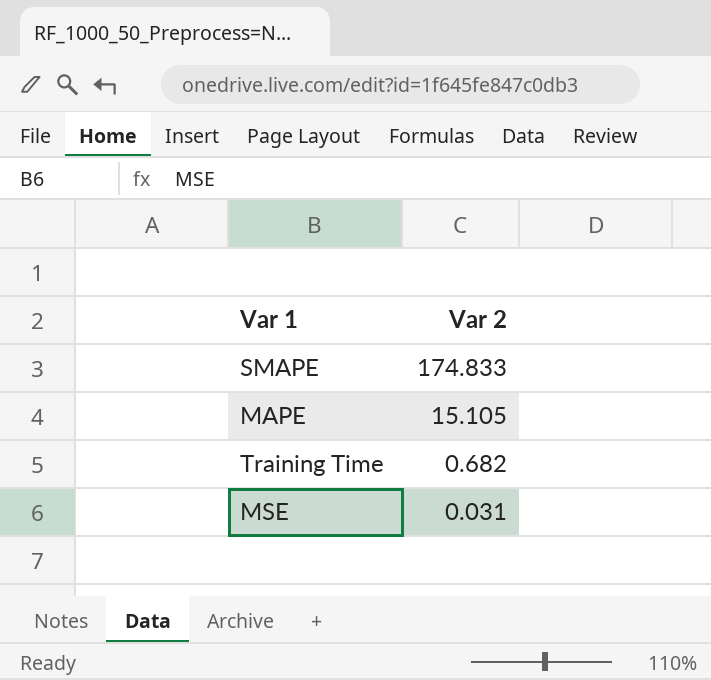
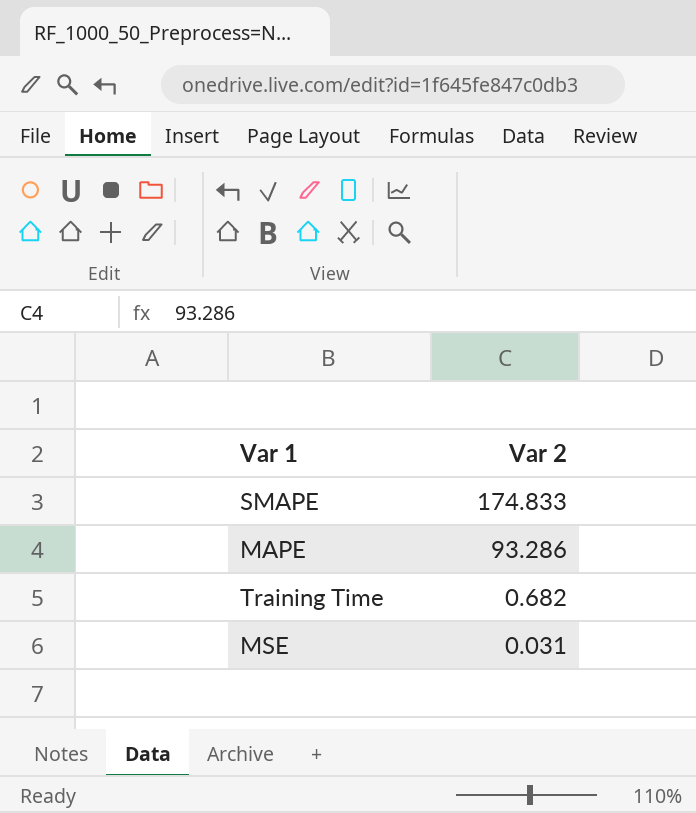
MAPE | Var 2: 15.105 -> 93.286

